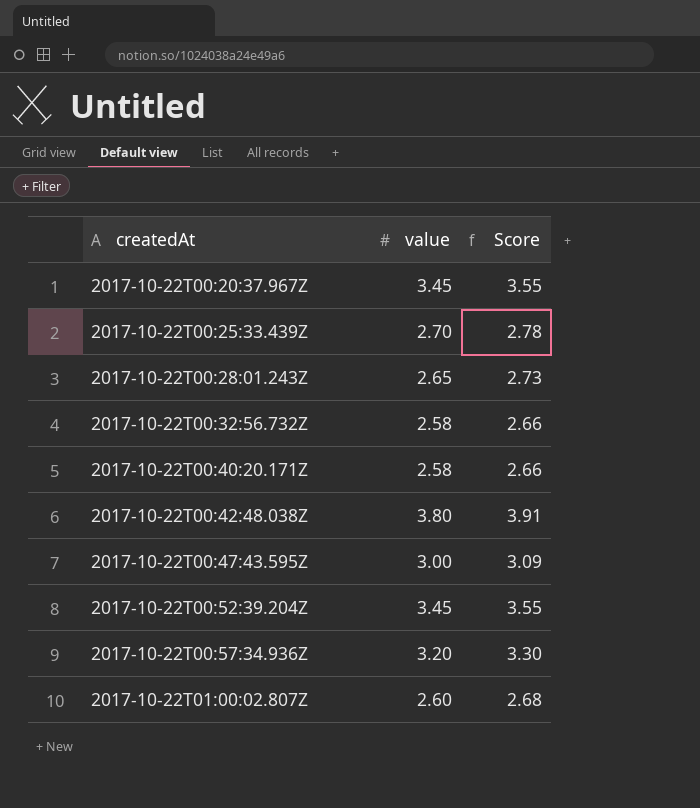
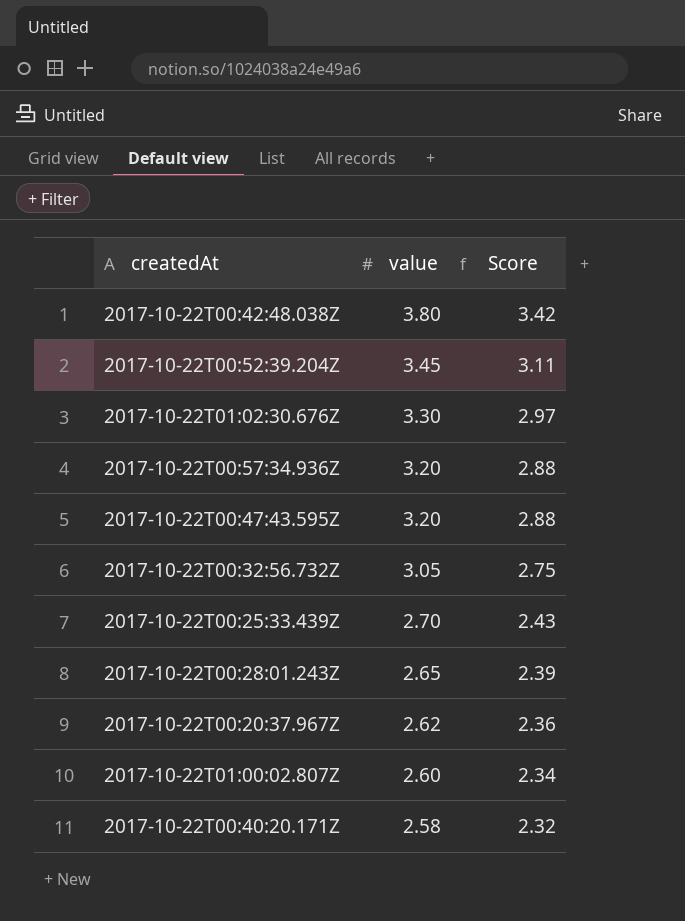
row order: createdAt ascending -> value descending
column Score | formula: [value] * 1.03 -> [value] * 0.9
row 2017-10-22T01:02:30.676Z: none -> 3.30 | 2.97
2017-10-22T00:47:43.595Z | value: 3.00 -> 3.20
2017-10-22T00:32:56.732Z | value: 2.58 -> 3.05
2017-10-22T00:20:37.967Z | value: 3.45 -> 2.62

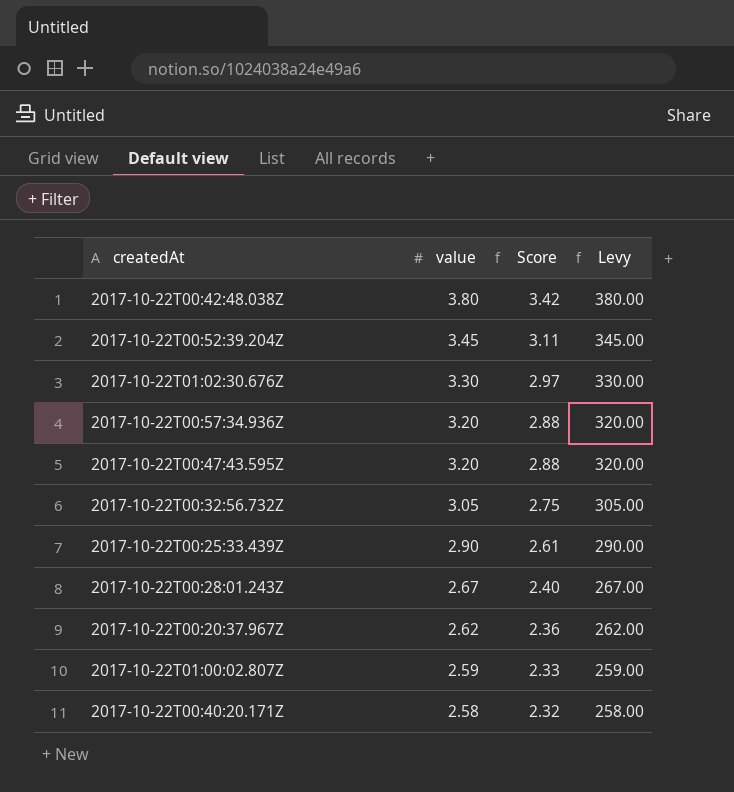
column Levy | formula: none -> [value] * 100
2017-10-22T00:25:33.439Z | value: 2.70 -> 2.90
2017-10-22T00:25:33.439Z | Score: 2.43 -> 2.61
2017-10-22T00:28:01.243Z | value: 2.65 -> 2.67
2017-10-22T00:28:01.243Z | Score: 2.39 -> 2.40
2017-10-22T01:00:02.807Z | value: 2.60 -> 2.59
2017-10-22T01:00:02.807Z | Score: 2.34 -> 2.33

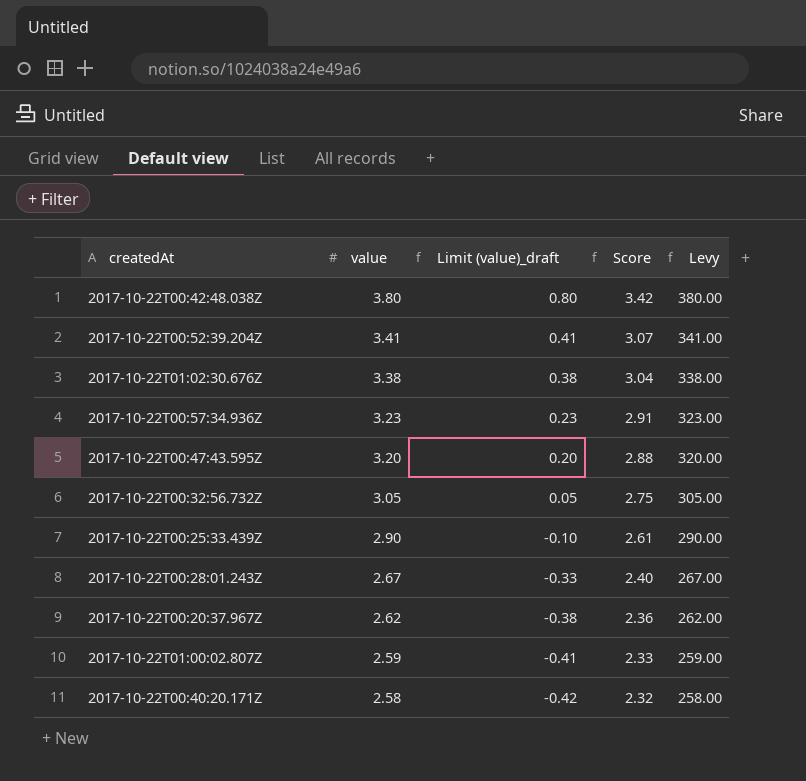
column Limit (value)_draft | formula: none -> [value] - 3
2017-10-22T00:52:39.204Z | value: 3.45 -> 3.41
2017-10-22T00:52:39.204Z | Score: 3.11 -> 3.07
2017-10-22T00:52:39.204Z | Levy: 345.00 -> 341.00
2017-10-22T01:02:30.676Z | value: 3.30 -> 3.38
2017-10-22T01:02:30.676Z | Score: 2.97 -> 3.04
2017-10-22T01:02:30.676Z | Levy: 330.00 -> 338.00
2017-10-22T00:57:34.936Z | value: 3.20 -> 3.23
2017-10-22T00:57:34.936Z | Score: 2.88 -> 2.91
2017-10-22T00:57:34.936Z | Levy: 320.00 -> 323.00

